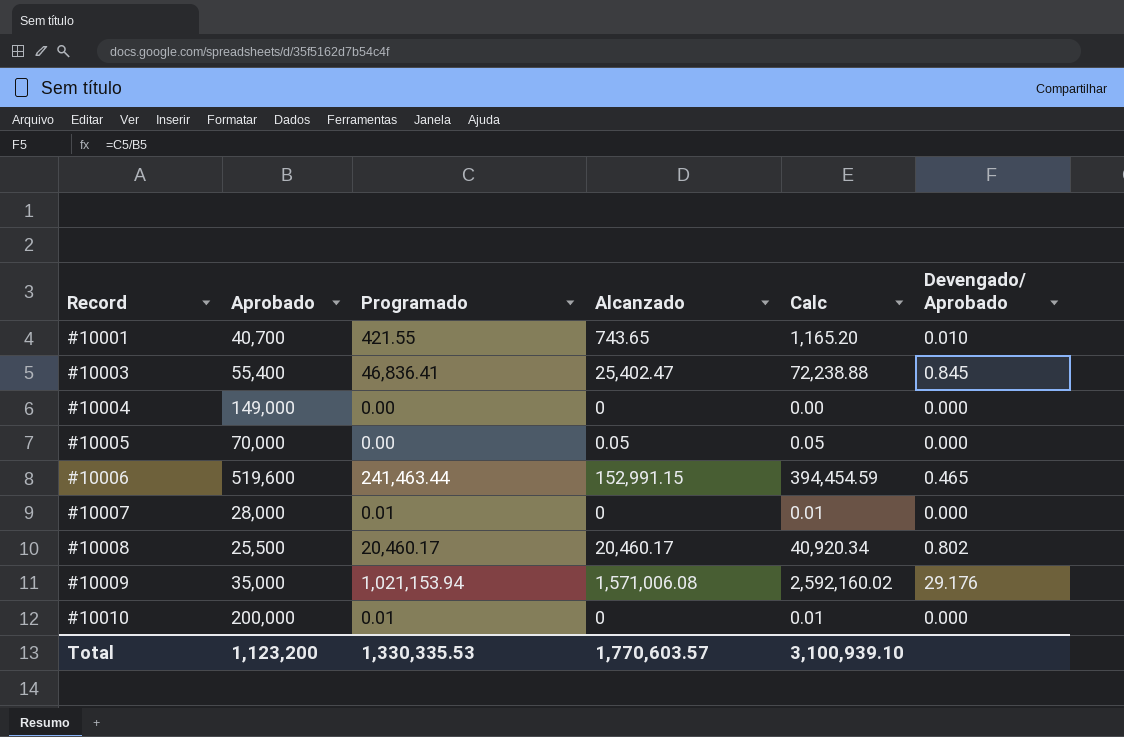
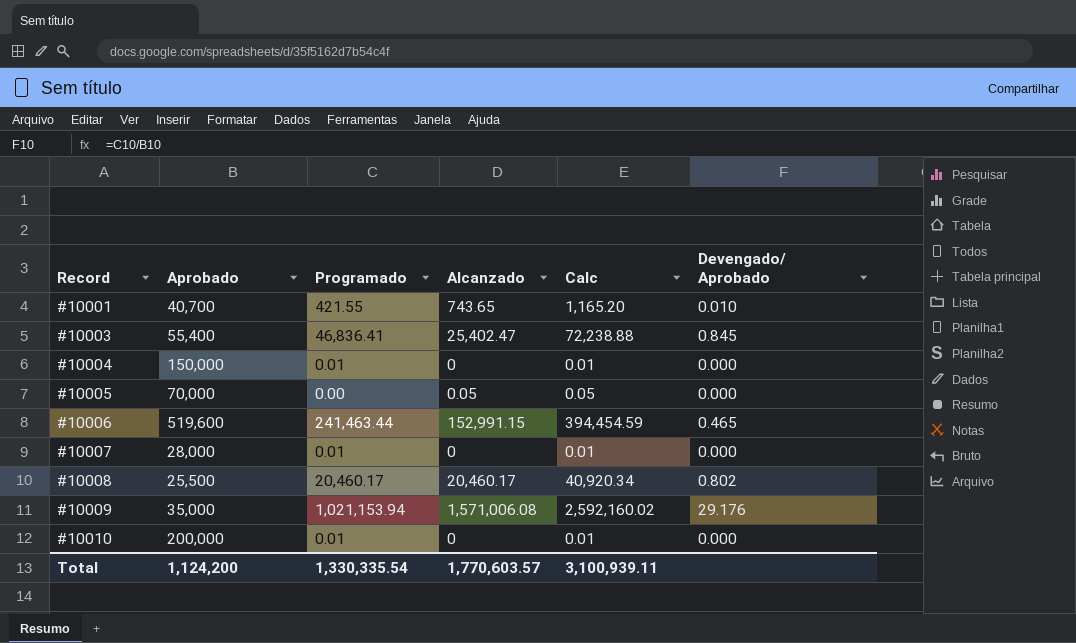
#10004 | Aprobado: 149,000 -> 150,000
#10004 | Programado: 0.00 -> 0.01
#10004 | Calc: 0.00 -> 0.01
Total | Aprobado: 1,123,200 -> 1,124,200
Total | Programado: 1,330,335.53 -> 1,330,335.54
Total | Calc: 3,100,939.10 -> 3,100,939.11

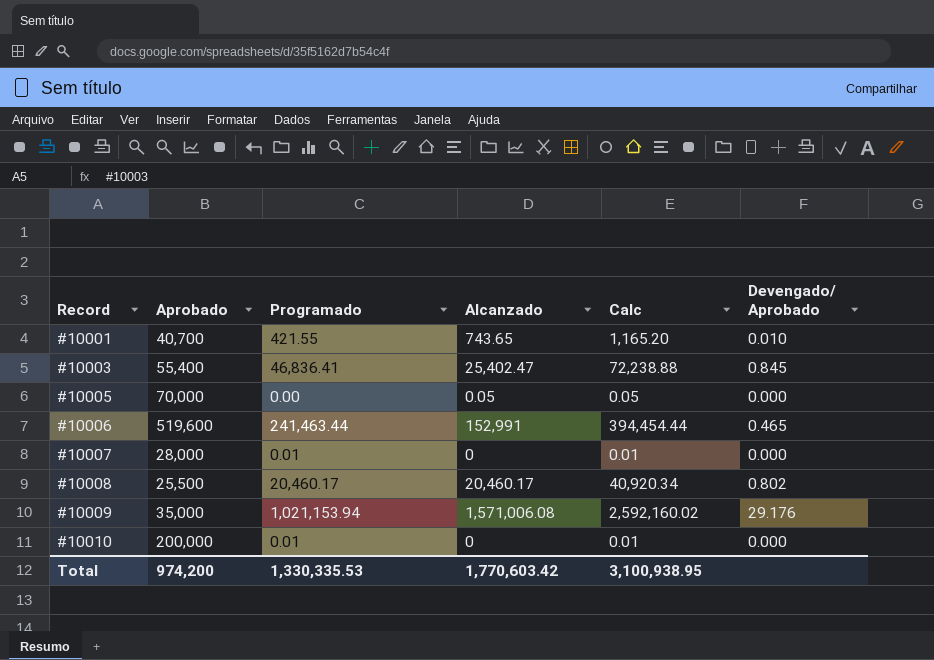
row #10004: 150,000 | 0.01 | 0 | 0.01 | 0.000 -> none
#10006 | Alcanzado: 152,991.15 -> 152,991
#10006 | Calc: 394,454.59 -> 394,454.44
Total | Aprobado: 1,124,200 -> 974,200
Total | Programado: 1,330,335.54 -> 1,330,335.53
Total | Alcanzado: 1,770,603.57 -> 1,770,603.42
Total | Calc: 3,100,939.11 -> 3,100,938.95

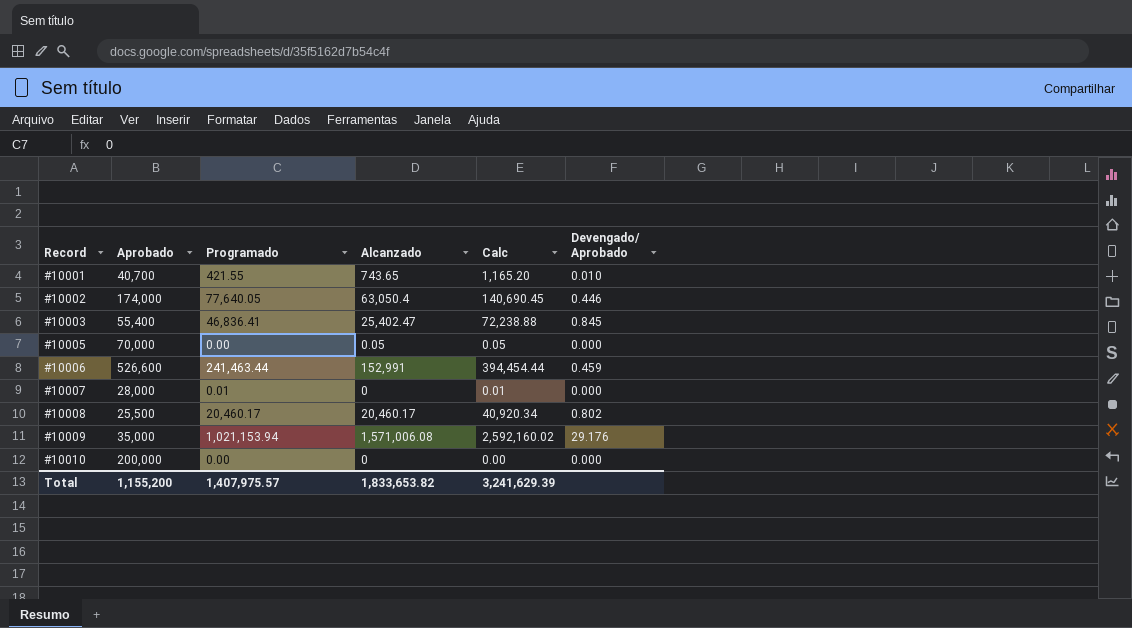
row #10002: none -> 174,000 | 77,640.05 | 63,050.4 | 140,690.45 | 0.446
#10006 | Aprobado: 519,600 -> 526,600
#10006 | Devengado/ Aprobado: 0.465 -> 0.459
#10010 | Programado: 0.01 -> 0.00
#10010 | Calc: 0.01 -> 0.00
Total | Aprobado: 974,200 -> 1,155,200
Total | Programado: 1,330,335.53 -> 1,407,975.57
Total | Alcanzado: 1,770,603.42 -> 1,833,653.82
Total | Calc: 3,100,938.95 -> 3,241,629.39

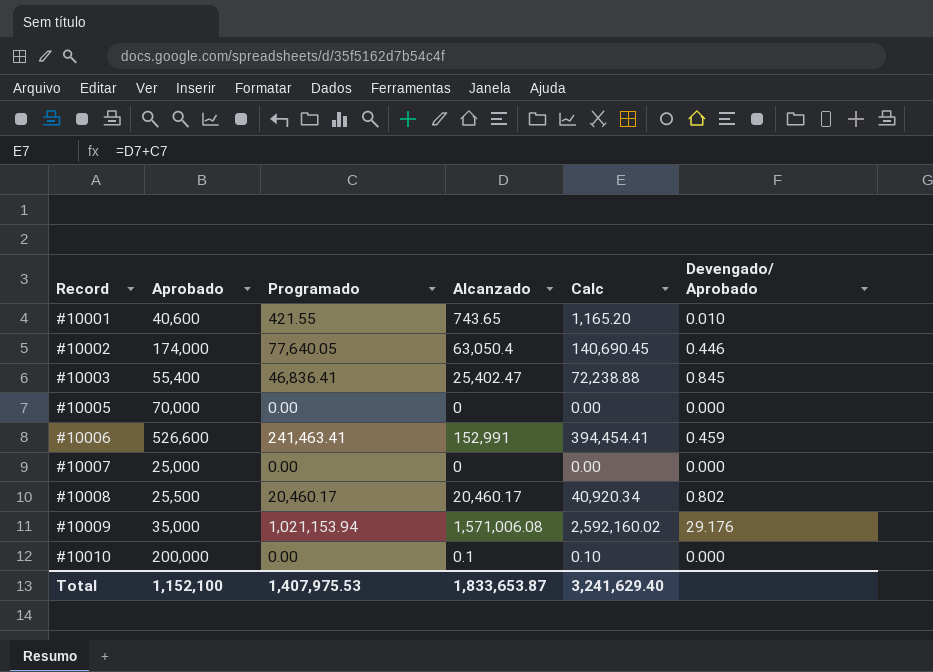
#10001 | Aprobado: 40,700 -> 40,600
#10005 | Alcanzado: 0.05 -> 0
#10005 | Calc: 0.05 -> 0.00
#10006 | Programado: 241,463.44 -> 241,463.41
#10006 | Calc: 394,454.44 -> 394,454.41
#10007 | Aprobado: 28,000 -> 25,000
#10007 | Programado: 0.01 -> 0.00
#10007 | Calc: 0.01 -> 0.00
#10010 | Alcanzado: 0 -> 0.1
#10010 | Calc: 0.00 -> 0.10
Total | Aprobado: 1,155,200 -> 1,152,100
Total | Programado: 1,407,975.57 -> 1,407,975.53
Total | Alcanzado: 1,833,653.82 -> 1,833,653.87
Total | Calc: 3,241,629.39 -> 3,241,629.40

